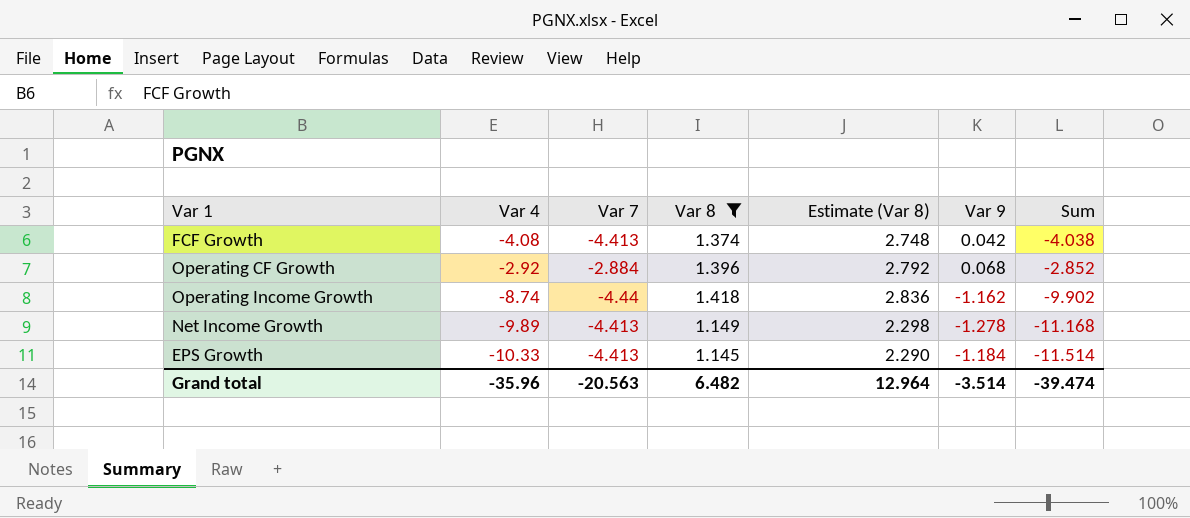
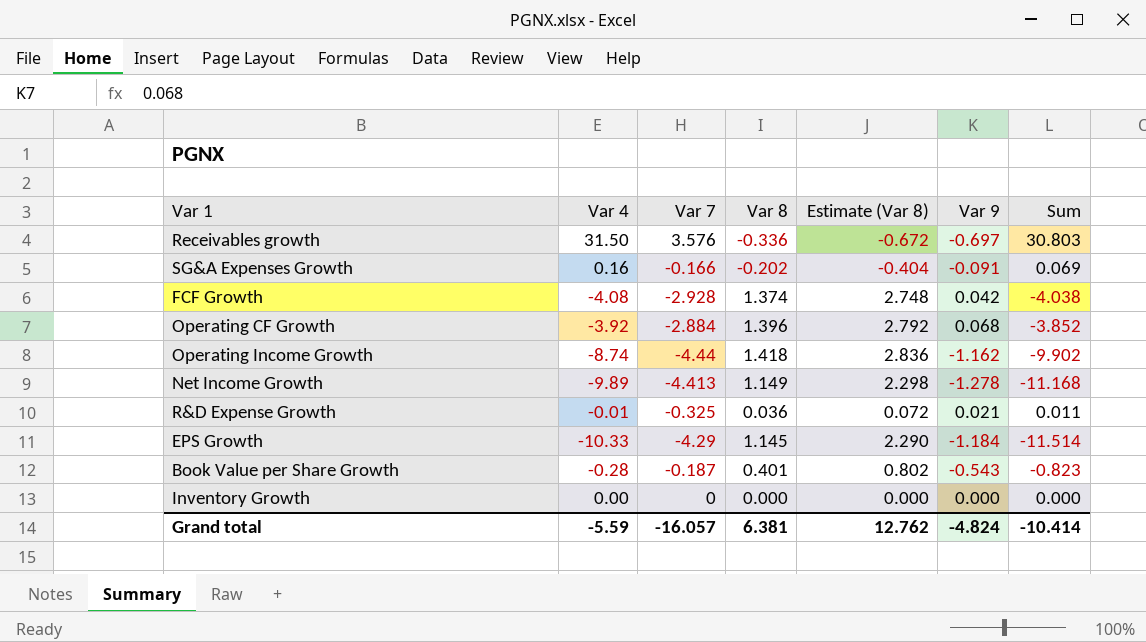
filter: Var 8 >= 1.145 -> none
FCF Growth | Var 7: -4.413 -> -2.928
Operating CF Growth | Var 4: -2.92 -> -3.92
Operating CF Growth | Sum: -2.852 -> -3.852
EPS Growth | Var 7: -4.413 -> -4.29
Grand total | Var 4: -35.96 -> -5.59
Grand total | Var 7: -20.563 -> -16.057
Grand total | Var 8: 6.482 -> 6.381
Grand total | Estimate (Var 8): 12.964 -> 12.762
Grand total | Var 9: -3.514 -> -4.824
Grand total | Sum: -39.474 -> -10.414

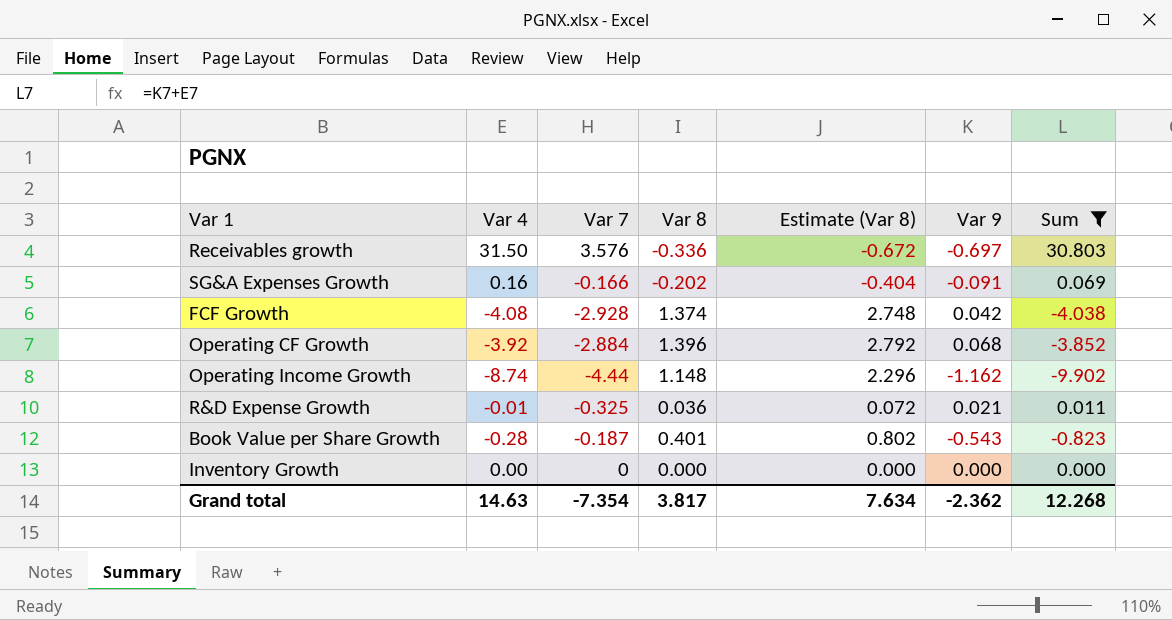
filter: none -> Sum >= -9.902
Operating Income Growth | Var 8: 1.418 -> 1.148
Operating Income Growth | Estimate (Var 8): 2.836 -> 2.296
Grand total | Var 4: -5.59 -> 14.63
Grand total | Var 7: -16.057 -> -7.354
Grand total | Var 8: 6.381 -> 3.817
Grand total | Estimate (Var 8): 12.762 -> 7.634
Grand total | Var 9: -4.824 -> -2.362
Grand total | Sum: -10.414 -> 12.268

